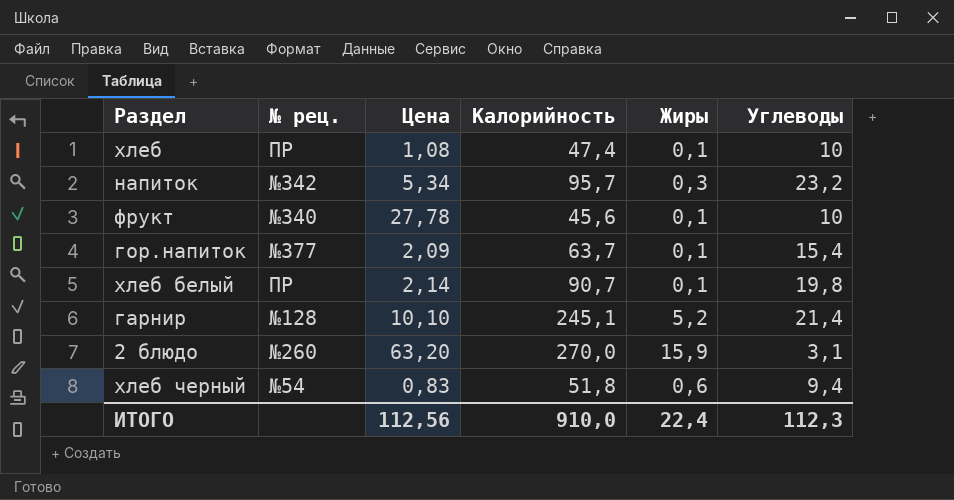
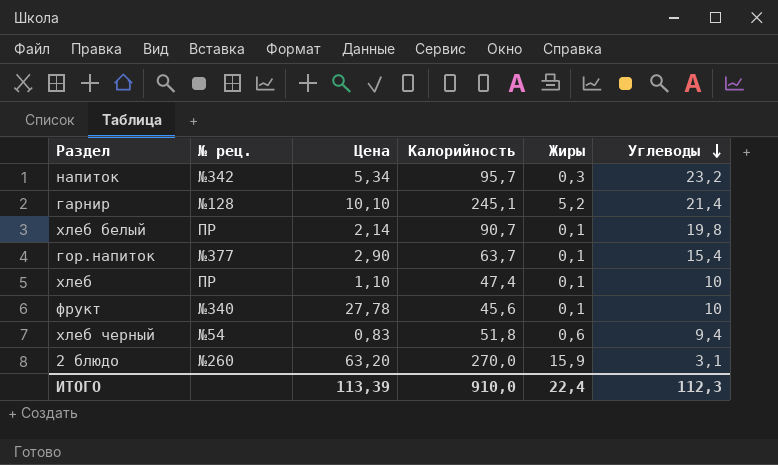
row order: none -> Углеводы descending
гор.напиток | Цена: 2,09 -> 2,90
хлеб | Цена: 1,08 -> 1,10
ИТОГО | Цена: 112,56 -> 113,39

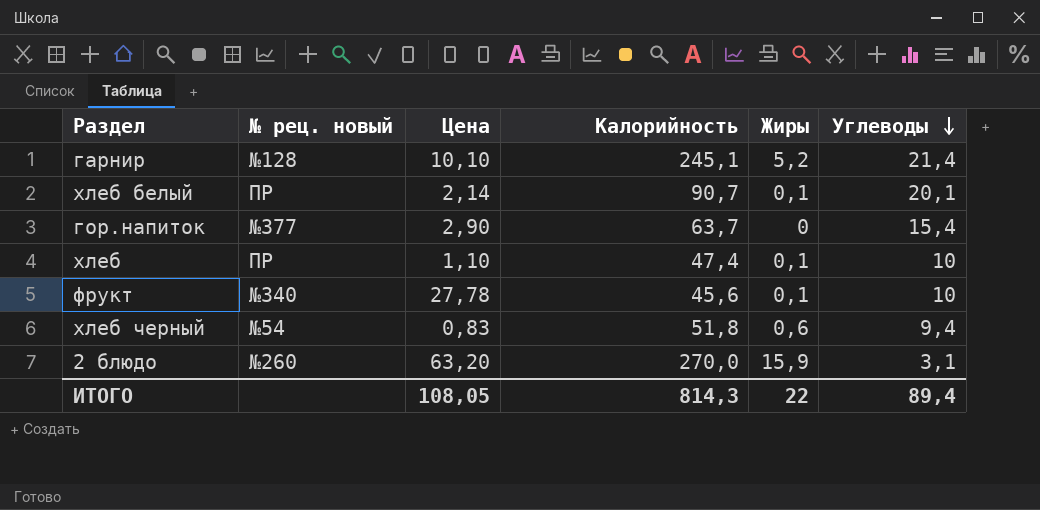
column name: № рец. -> № рец. новый
row напиток: №342 | 5,34 | 95,7 | 0,3 | 23,2 -> none
хлеб белый | Углеводы: 19,8 -> 20,1
гор.напиток | Жиры: 0,1 -> 0
ИТОГО | Цена: 113,39 -> 108,05
ИТОГО | Калорийность: 910,0 -> 814,3
ИТОГО | Жиры: 22,4 -> 22
ИТОГО | Углеводы: 112,3 -> 89,4

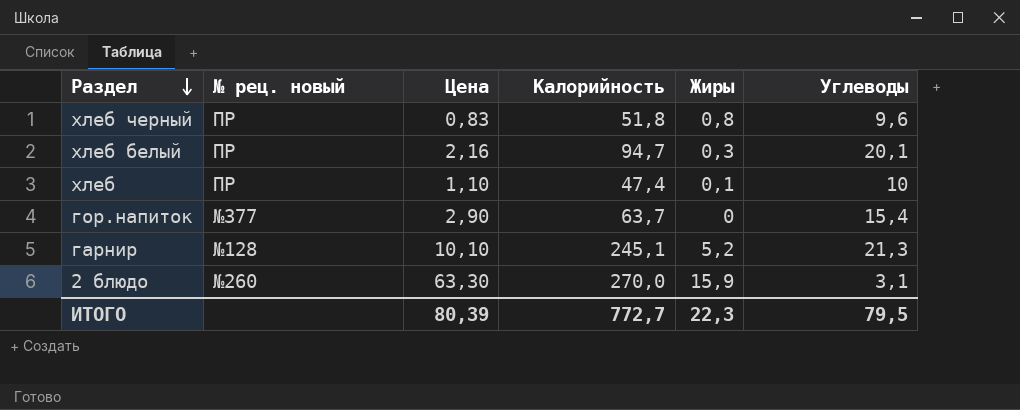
row order: Углеводы descending -> Раздел descending
row фрукт: №340 | 27,78 | 45,6 | 0,1 | 10 -> none
хлеб черный | № рец. новый: №54 -> ПР
хлеб черный | Жиры: 0,6 -> 0,8
хлеб черный | Углеводы: 9,4 -> 9,6
хлеб белый | Цена: 2,14 -> 2,16
хлеб белый | Калорийность: 90,7 -> 94,7
хлеб белый | Жиры: 0,1 -> 0,3
гарнир | Углеводы: 21,4 -> 21,3
2 блюдо | Цена: 63,20 -> 63,30
ИТОГО | Цена: 108,05 -> 80,39
ИТОГО | Калорийность: 814,3 -> 772,7
ИТОГО | Жиры: 22 -> 22,3
ИТОГО | Углеводы: 89,4 -> 79,5

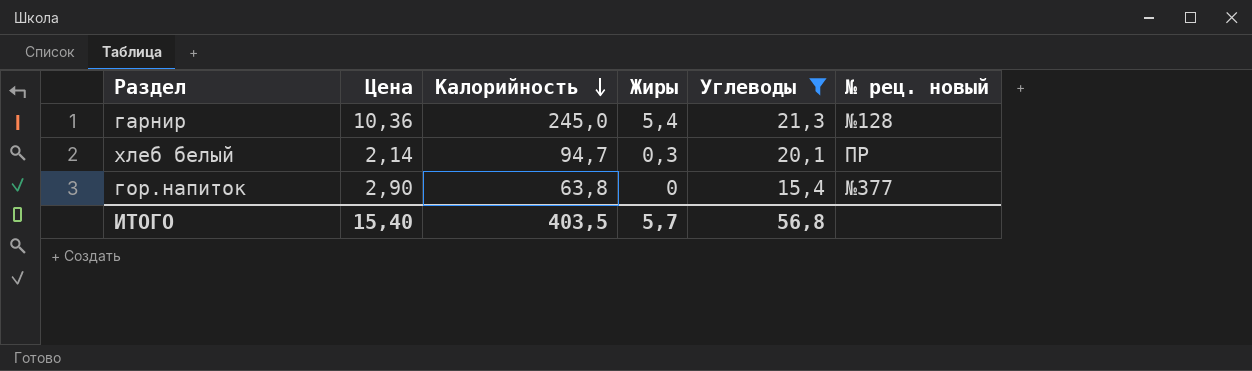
filter: none -> Углеводы >= 15,4
row order: Раздел descending -> Калорийность descending
column № рец. новый | position: 2 -> 6
гарнир | Цена: 10,10 -> 10,36
гарнир | Калорийность: 245,1 -> 245,0
гарнир | Жиры: 5,2 -> 5,4
хлеб белый | Цена: 2,16 -> 2,14
гор.напиток | Калорийность: 63,7 -> 63,8
ИТОГО | Цена: 80,39 -> 15,40
ИТОГО | Калорийность: 772,7 -> 403,5
ИТОГО | Жиры: 22,3 -> 5,7
ИТОГО | Углеводы: 79,5 -> 56,8

